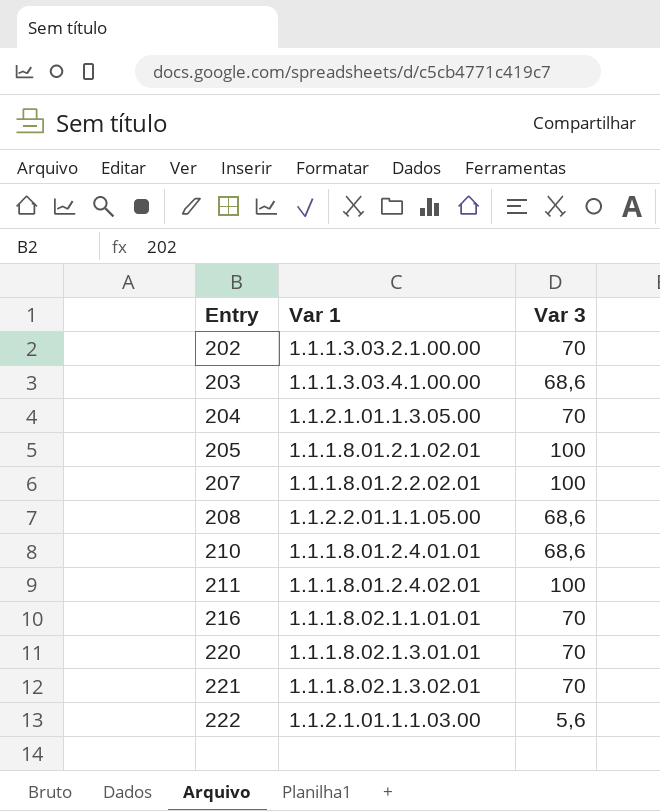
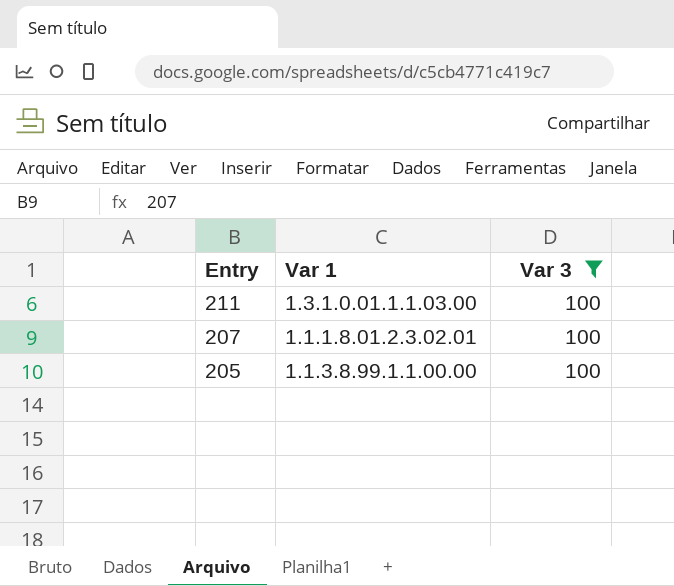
filter: none -> Var 3 = 100
row order: Entry ascending -> Entry descending
211 | Var 1: 1.1.1.8.01.2.4.02.01 -> 1.3.1.0.01.1.1.03.00
207 | Var 1: 1.1.1.8.01.2.2.02.01 -> 1.1.1.8.01.2.3.02.01
205 | Var 1: 1.1.1.8.01.2.1.02.01 -> 1.1.3.8.99.1.1.00.00

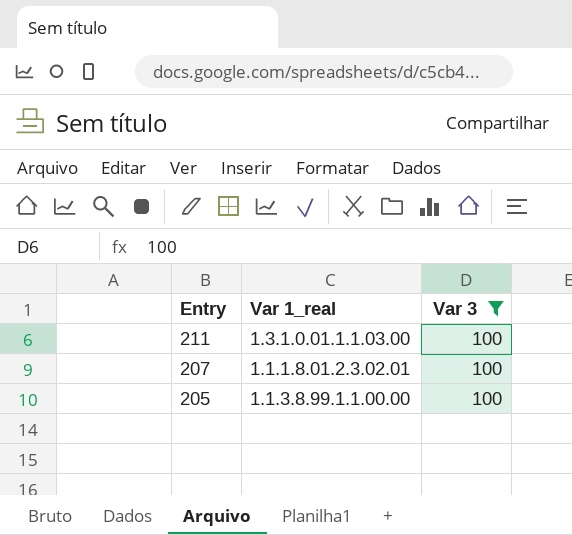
column name: Var 1 -> Var 1_real

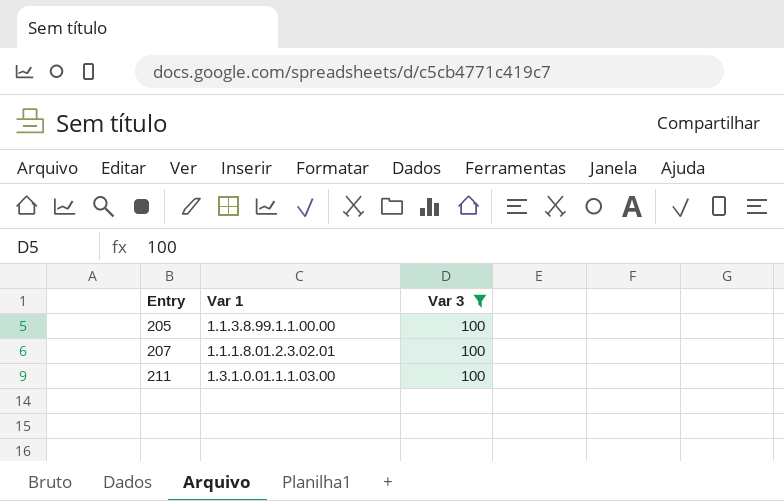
row order: Entry descending -> Entry ascending
column name: Var 1_real -> Var 1

